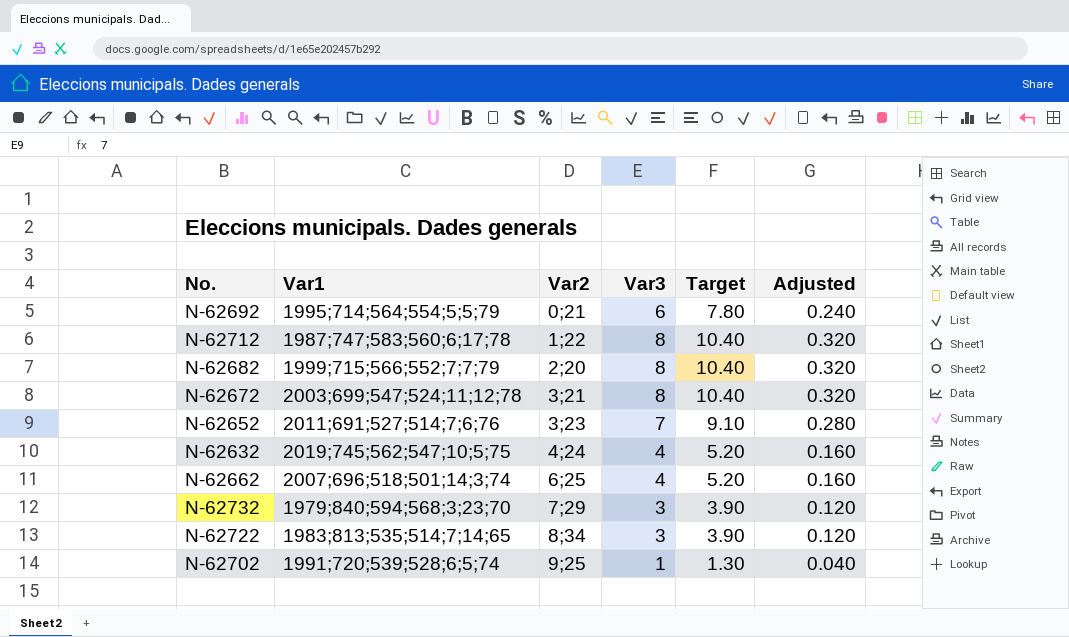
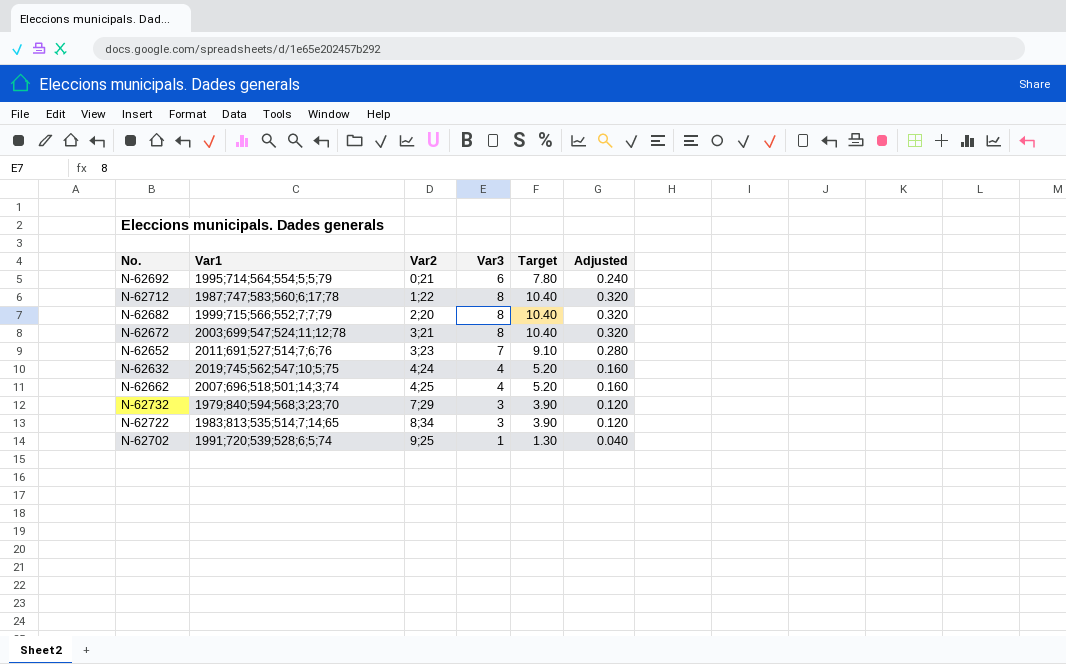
N-62662 | Var2: 6;25 -> 4;25

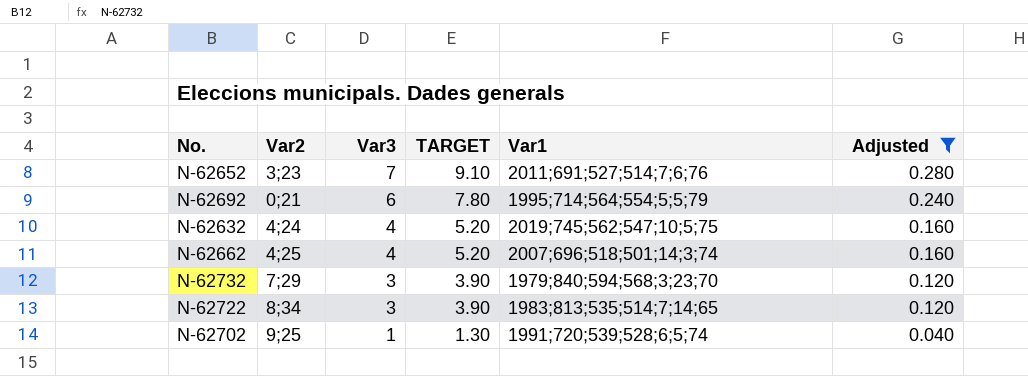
filter: none -> Adjusted != 0.320
row order: Var2 ascending -> Var3 descending
column name: Target -> TARGET
column Var1 | position: 2 -> 5

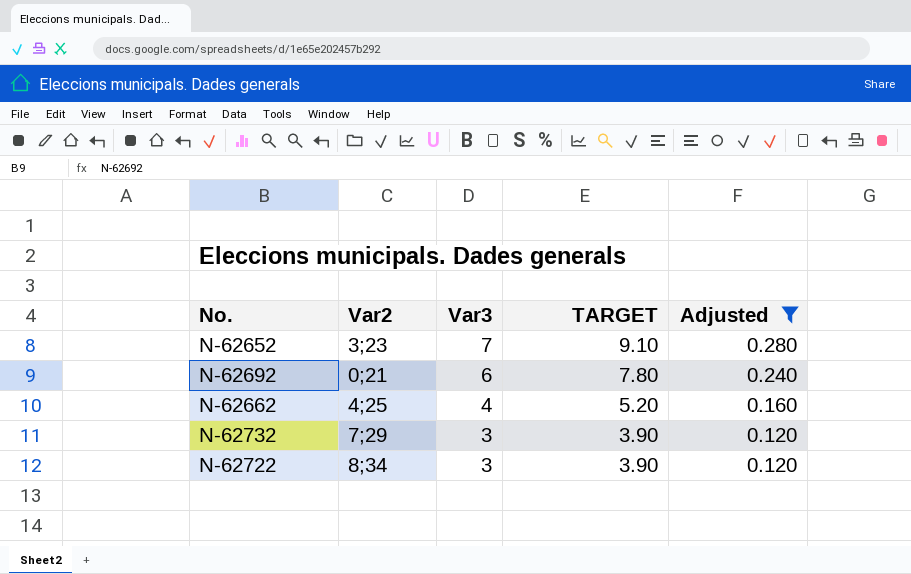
column Var1 | position: 5 -> none
row N-62632: 4;24 | 4 | 5.20 | 2019;745;562;547;10;5;75 | 0.160 -> none
row N-62702: 9;25 | 1 | 1.30 | 1991;720;539;528;6;5;74 | 0.040 -> none

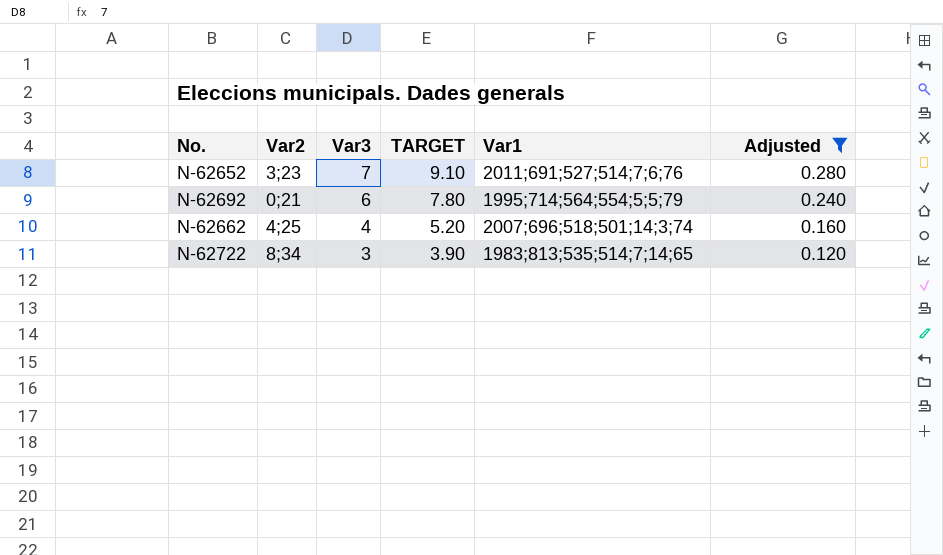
column Var1 | position: none -> 5
row N-62732: 7;29 | 3 | 3.90 | 0.120 -> none

